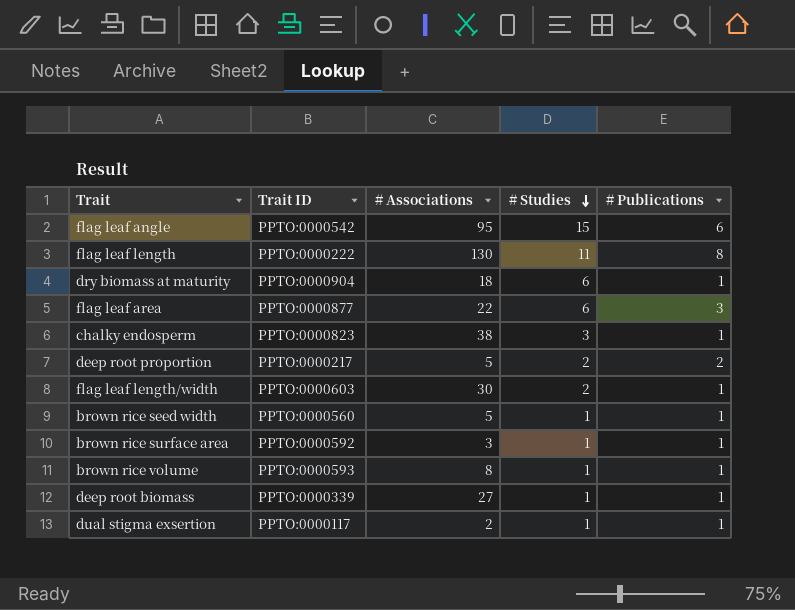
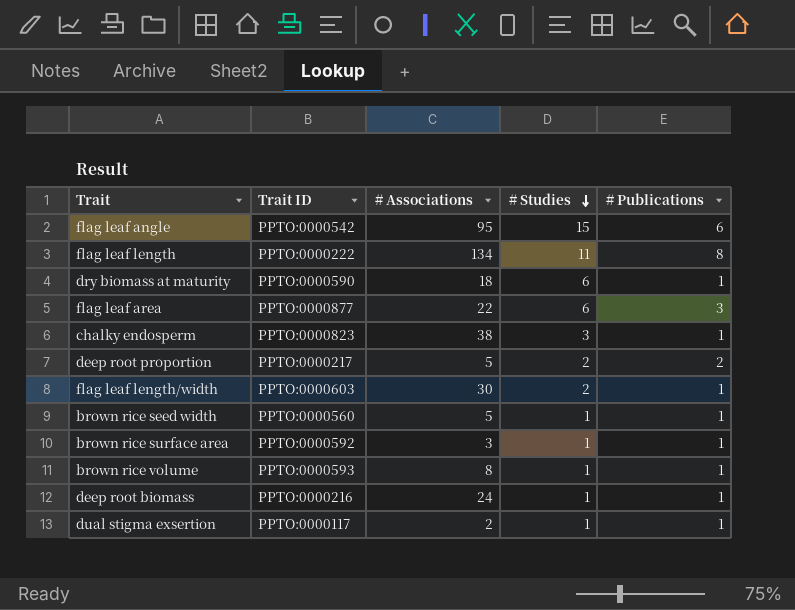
flag leaf length | # Associations: 130 -> 134
dry biomass at maturity | Trait ID: PPTO:0000904 -> PPTO:0000590
deep root biomass | Trait ID: PPTO:0000339 -> PPTO:0000216
deep root biomass | # Associations: 27 -> 24

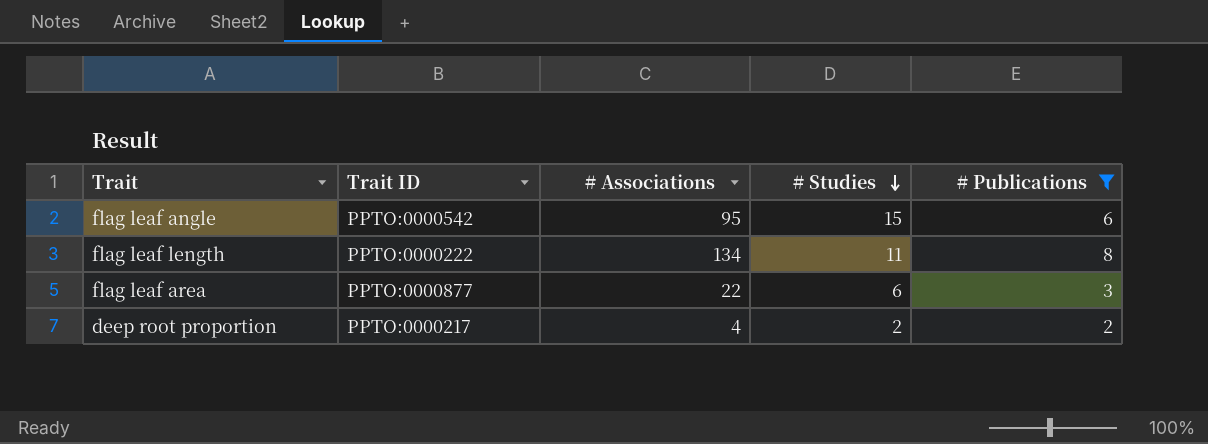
filter: none -> # Publications != 1
deep root proportion | # Associations: 5 -> 4

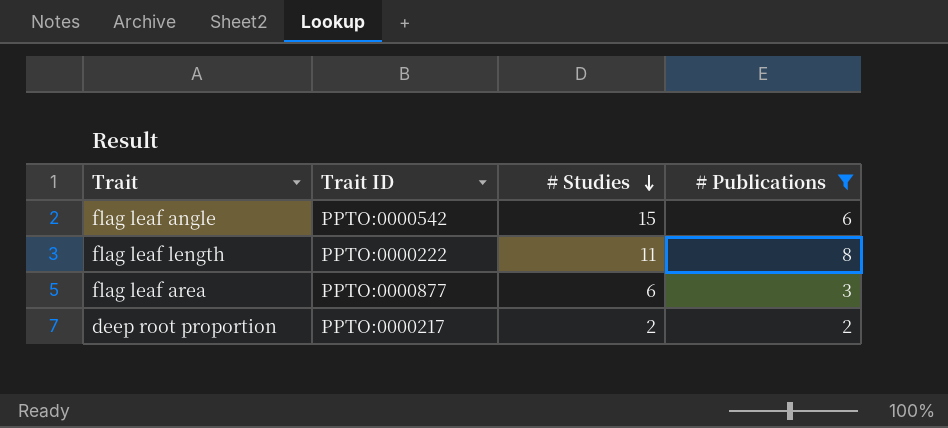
column # Associations | position: 3 -> none

